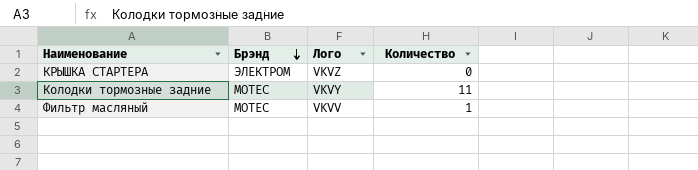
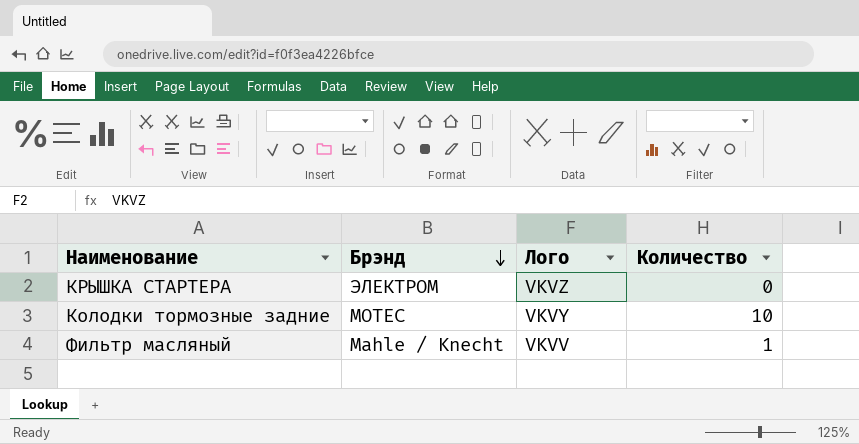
Колодки тормозные задние | Количество: 11 -> 10
Фильтр масляный | Брэнд: MOTEC -> Mahle / Knecht

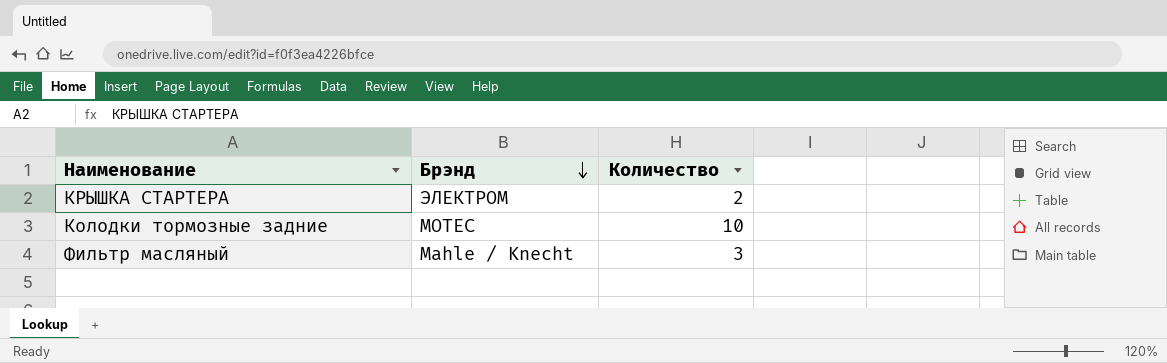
column Лого | position: 3 -> none
КРЫШКА СТАРТЕРА | Количество: 0 -> 2
Фильтр масляный | Количество: 1 -> 3

